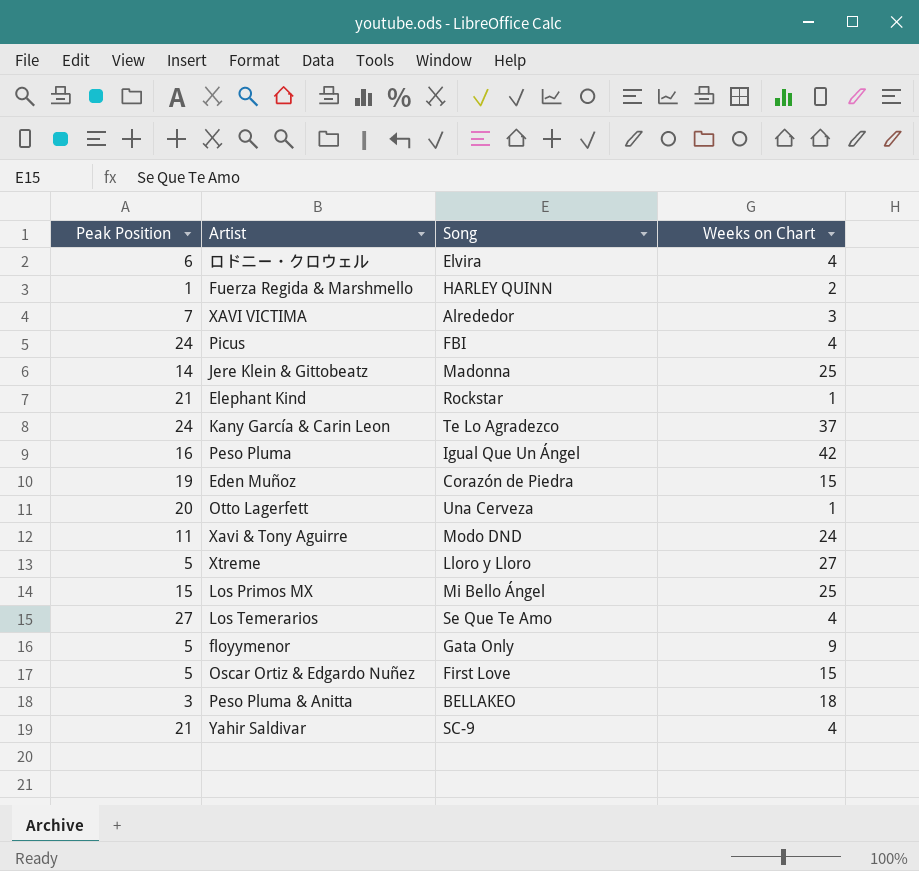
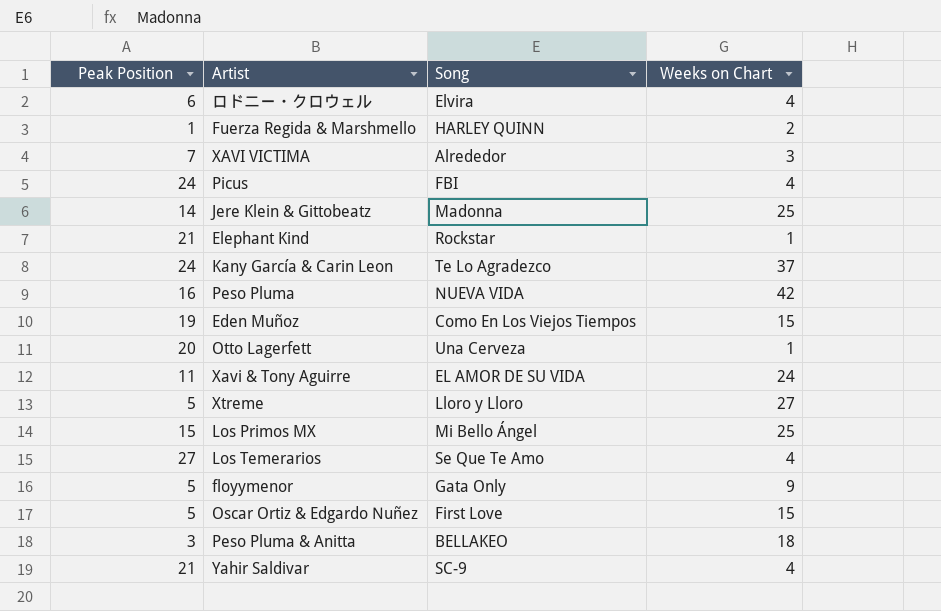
Peso Pluma | Song: Igual Que Un Ángel -> NUEVA VIDA
Eden Muñoz | Song: Corazón de Piedra -> Como En Los Viejos Tiempos
Xavi & Tony Aguirre | Song: Modo DND -> EL AMOR DE SU VIDA

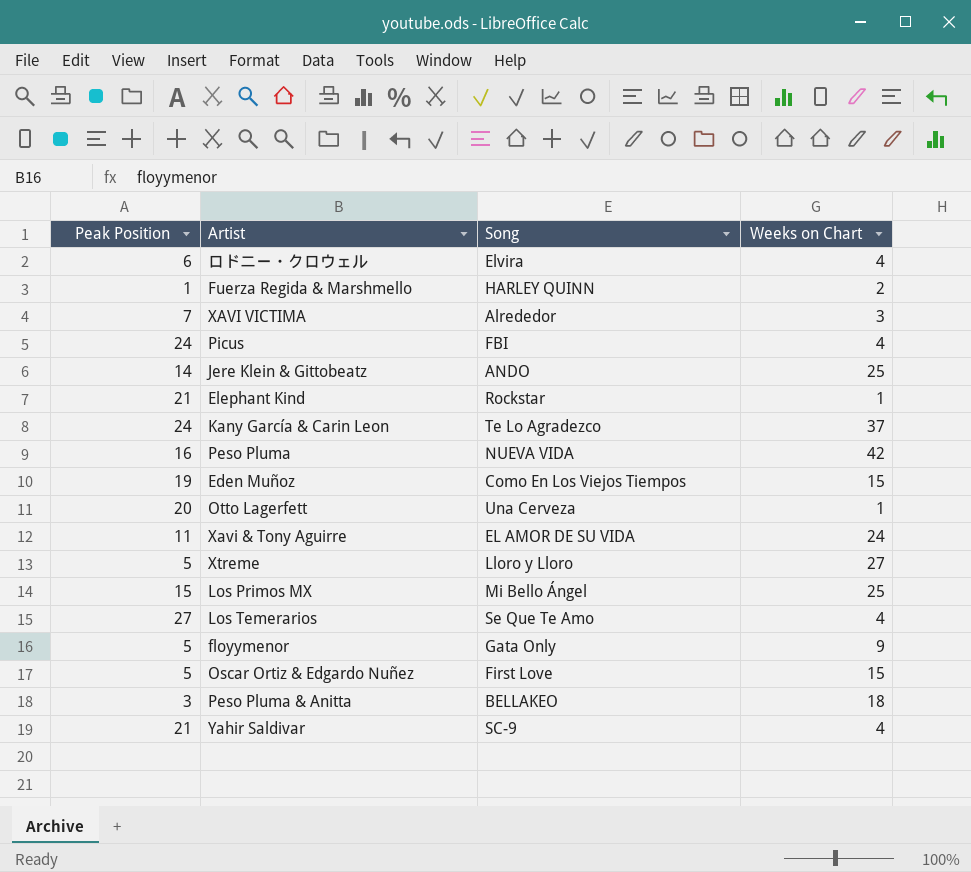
Jere Klein & Gittobeatz | Song: Madonna -> ANDO

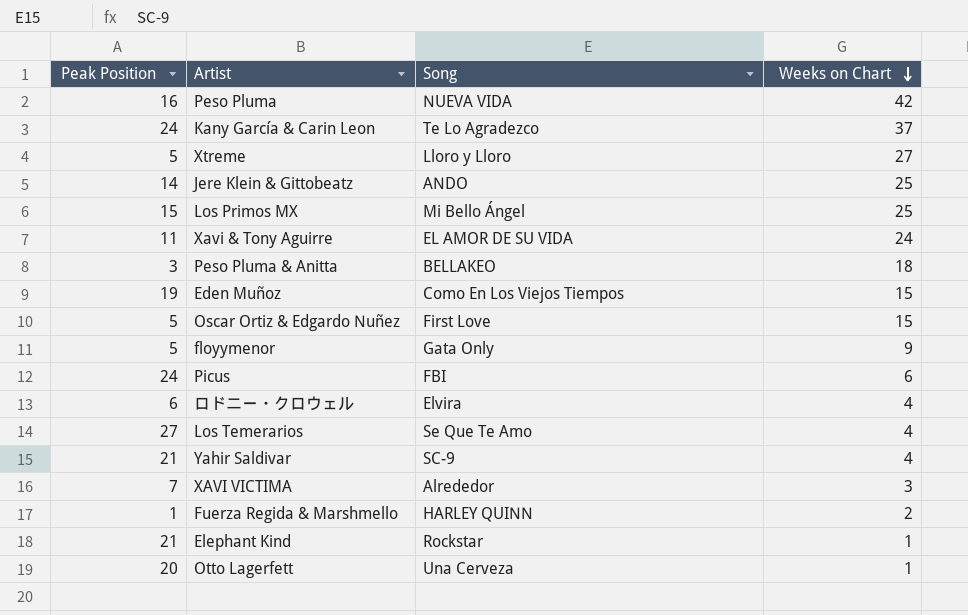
row order: none -> Weeks on Chart descending
Picus | Weeks on Chart: 4 -> 6

